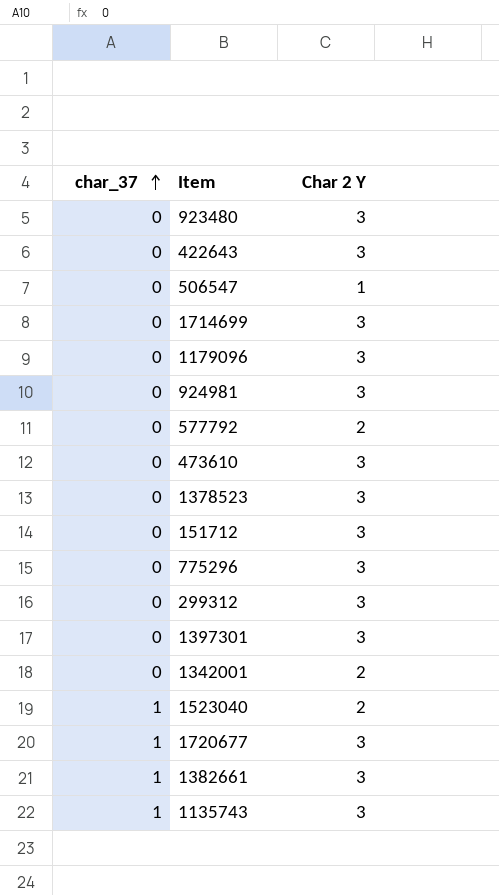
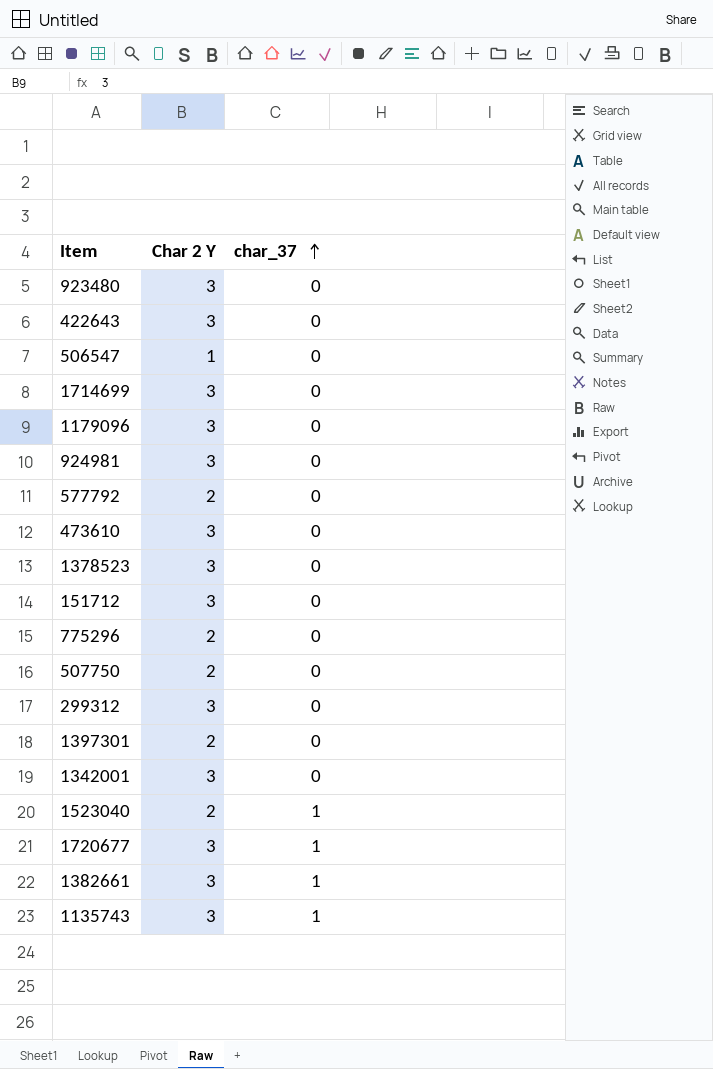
column char_37 | position: 1 -> 3
775296 | Char 2 Y: 3 -> 2
row 507750: none -> 2 | 0
1397301 | Char 2 Y: 3 -> 2
1342001 | Char 2 Y: 2 -> 3

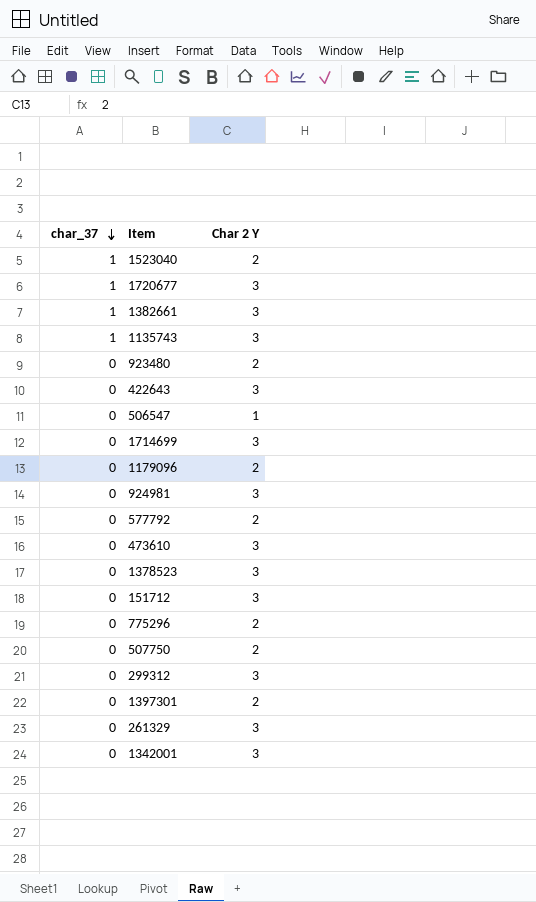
row order: char_37 ascending -> char_37 descending
column char_37 | position: 3 -> 1
923480 | Char 2 Y: 3 -> 2
1179096 | Char 2 Y: 3 -> 2
row 261329: none -> 0 | 3

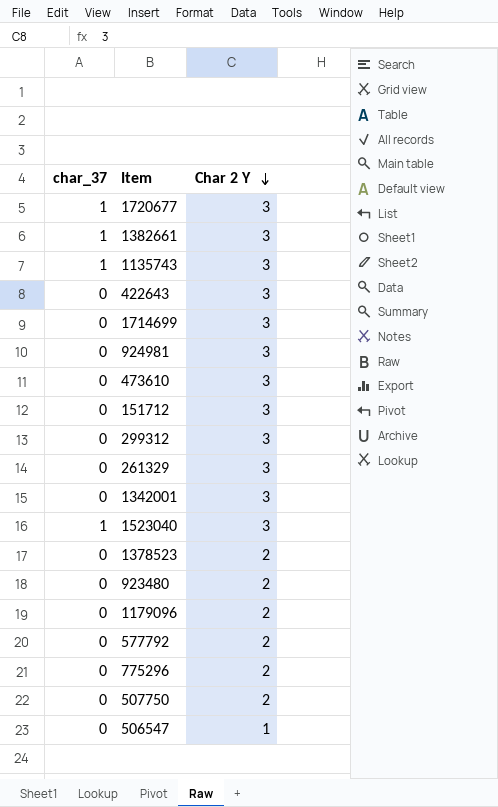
row order: char_37 descending -> Char 2 Y descending
row 1397301: 0 | 2 -> none
1523040 | Char 2 Y: 2 -> 3
1378523 | Char 2 Y: 3 -> 2

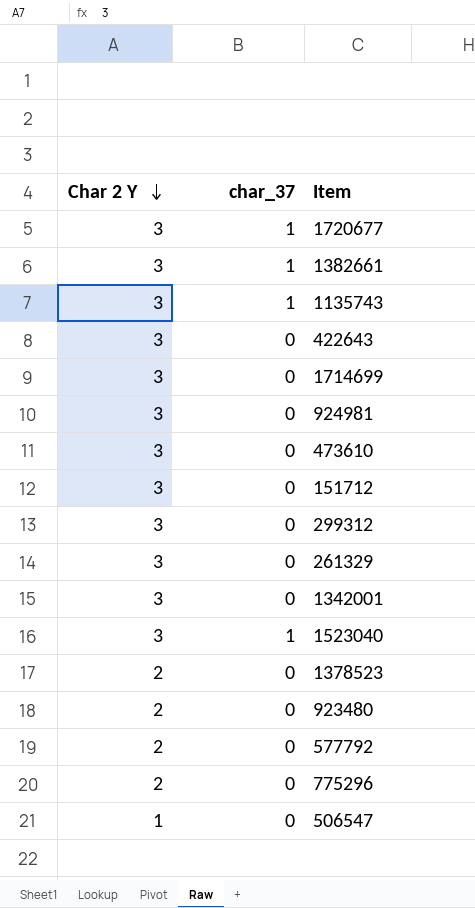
column Char 2 Y | position: 3 -> 1
row 1179096: 0 | 2 -> none
row 507750: 0 | 2 -> none

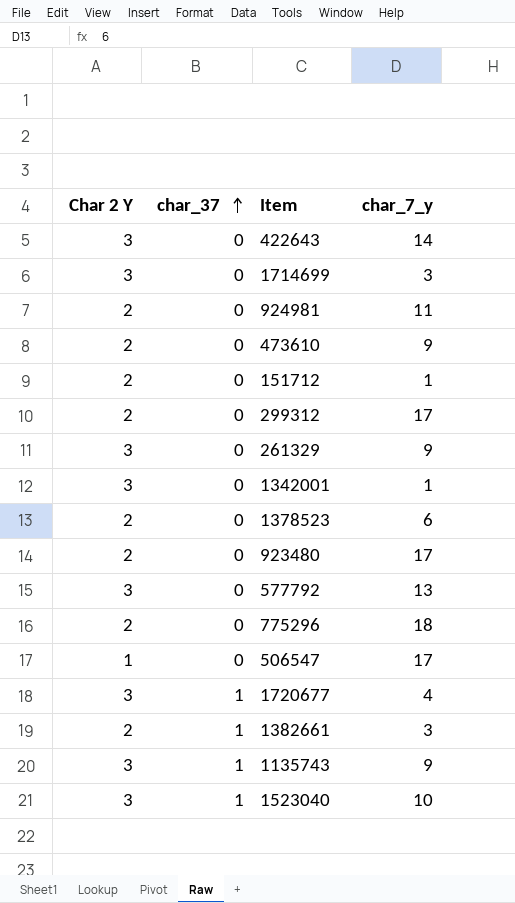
row order: Char 2 Y descending -> char_37 ascending
column char_7_y | position: none -> 4
924981 | Char 2 Y: 3 -> 2
473610 | Char 2 Y: 3 -> 2
151712 | Char 2 Y: 3 -> 2
299312 | Char 2 Y: 3 -> 2
577792 | Char 2 Y: 2 -> 3
1382661 | Char 2 Y: 3 -> 2

